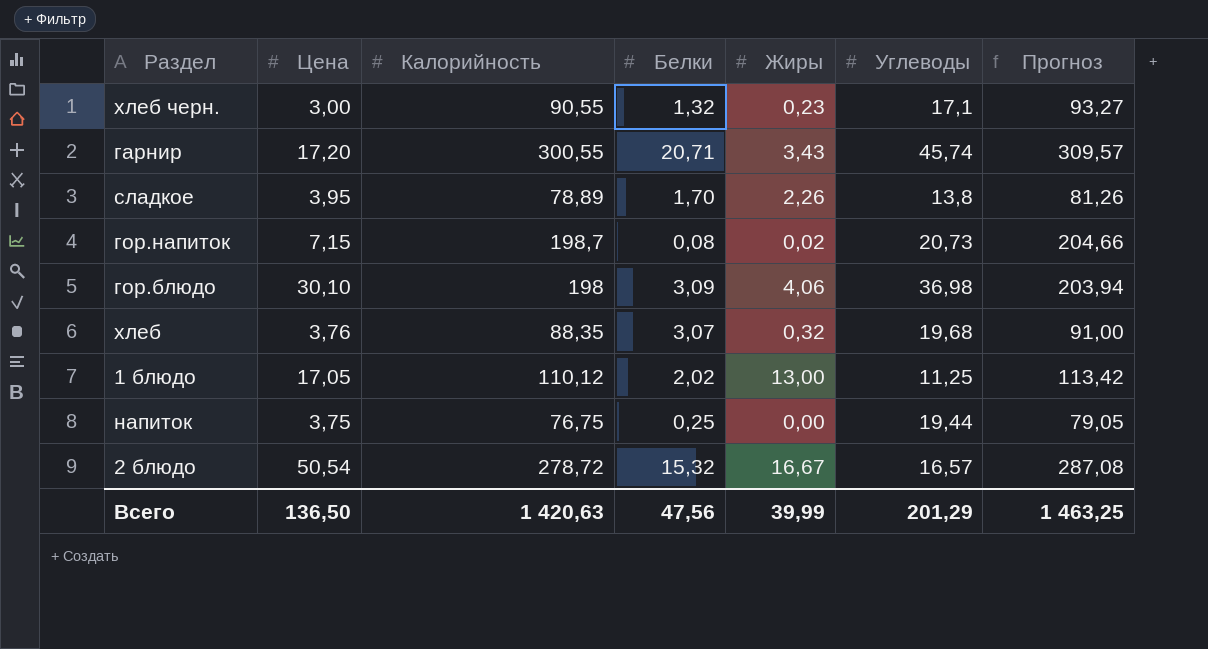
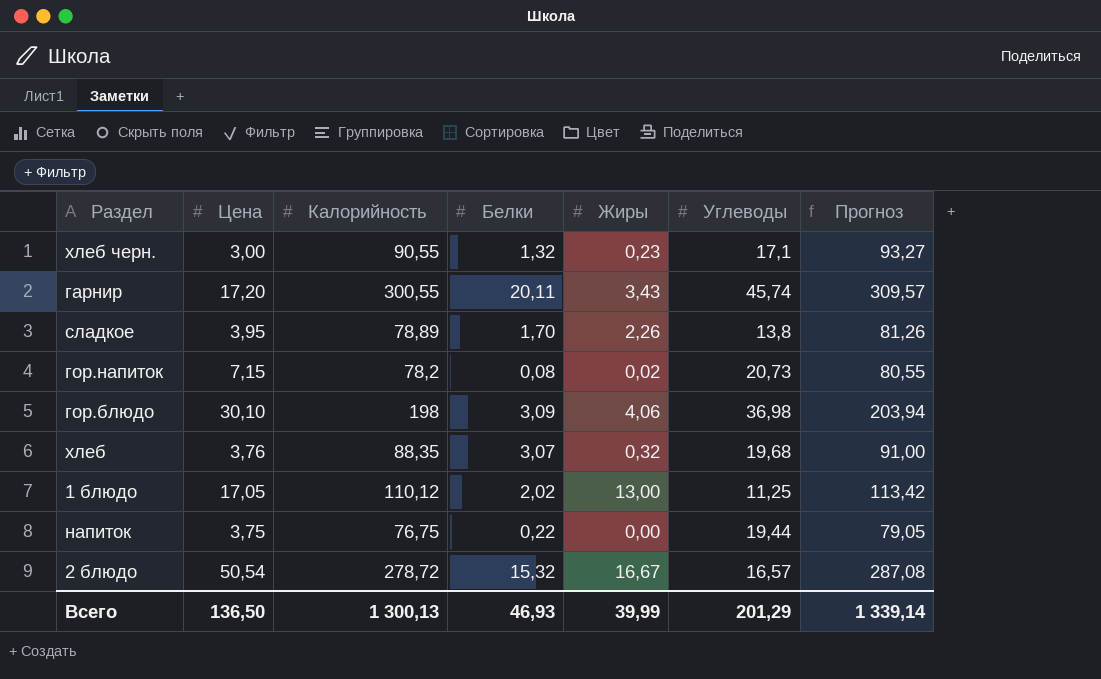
гарнир | Белки: 20,71 -> 20,11
гор.напиток | Калорийность: 198,7 -> 78,2
гор.напиток | Прогноз: 204,66 -> 80,55
напиток | Белки: 0,25 -> 0,22
Всего | Калорийность: 1 420,63 -> 1 300,13
Всего | Белки: 47,56 -> 46,93
Всего | Прогноз: 1 463,25 -> 1 339,14

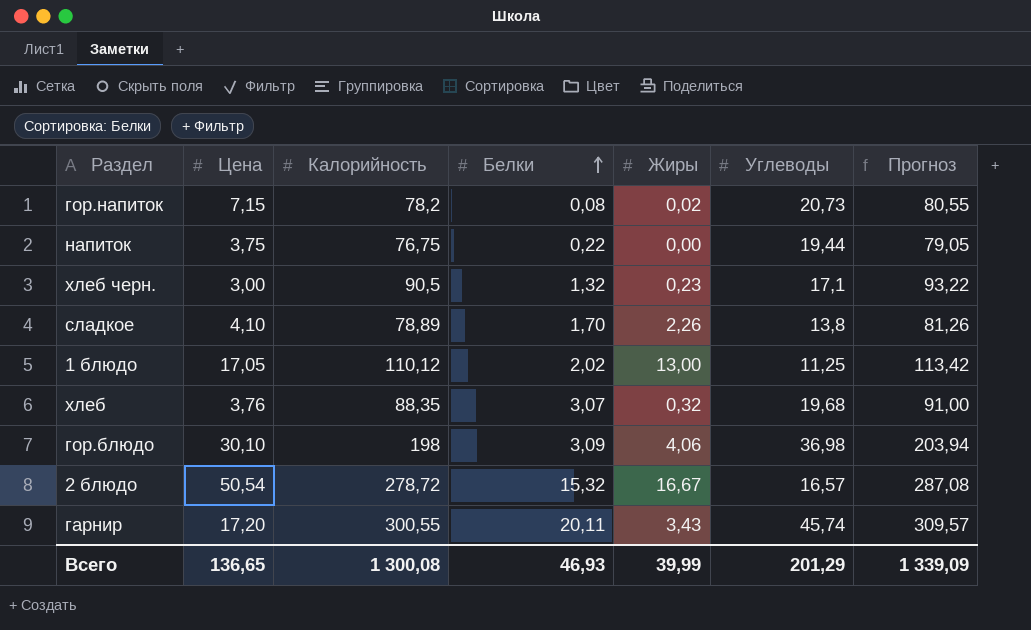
row order: none -> Белки ascending
хлеб черн. | Калорийность: 90,55 -> 90,5
хлеб черн. | Прогноз: 93,27 -> 93,22
сладкое | Цена: 3,95 -> 4,10
Всего | Цена: 136,50 -> 136,65
Всего | Калорийность: 1 300,13 -> 1 300,08
Всего | Прогноз: 1 339,14 -> 1 339,09

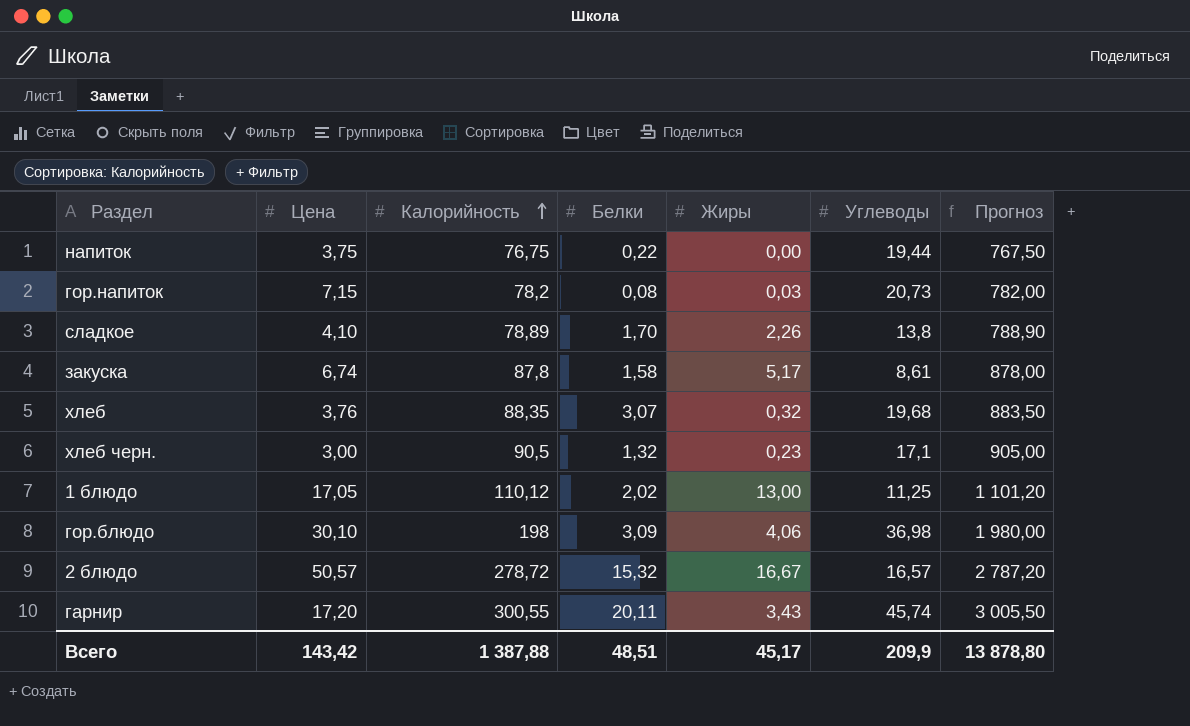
row order: Белки ascending -> Калорийность ascending
column Прогноз | formula: [Калорийность] * 1,03 -> [Калорийность] * 10
гор.напиток | Жиры: 0,02 -> 0,03
row закуска: none -> 6,74 | 87,8 | 1,58 | 5,17 | 8,61 | 878,00
2 блюдо | Цена: 50,54 -> 50,57
Всего | Цена: 136,65 -> 143,42
Всего | Калорийность: 1 300,08 -> 1 387,88
Всего | Белки: 46,93 -> 48,51
Всего | Жиры: 39,99 -> 45,17
Всего | Углеводы: 201,29 -> 209,9
Всего | Прогноз: 1 339,09 -> 13 878,80

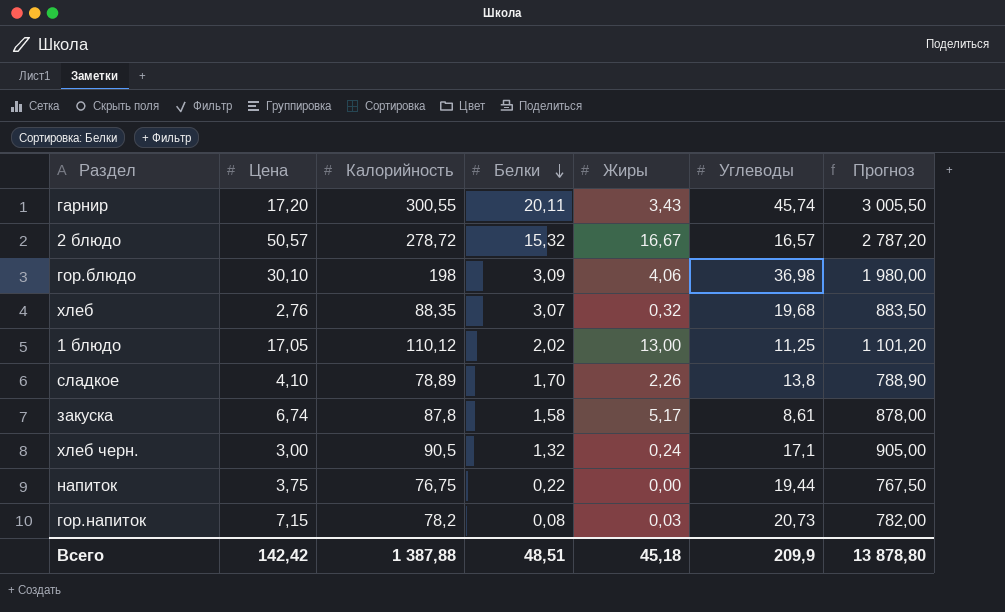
row order: Калорийность ascending -> Белки descending
хлеб | Цена: 3,76 -> 2,76
хлеб черн. | Жиры: 0,23 -> 0,24
Всего | Цена: 143,42 -> 142,42
Всего | Жиры: 45,17 -> 45,18

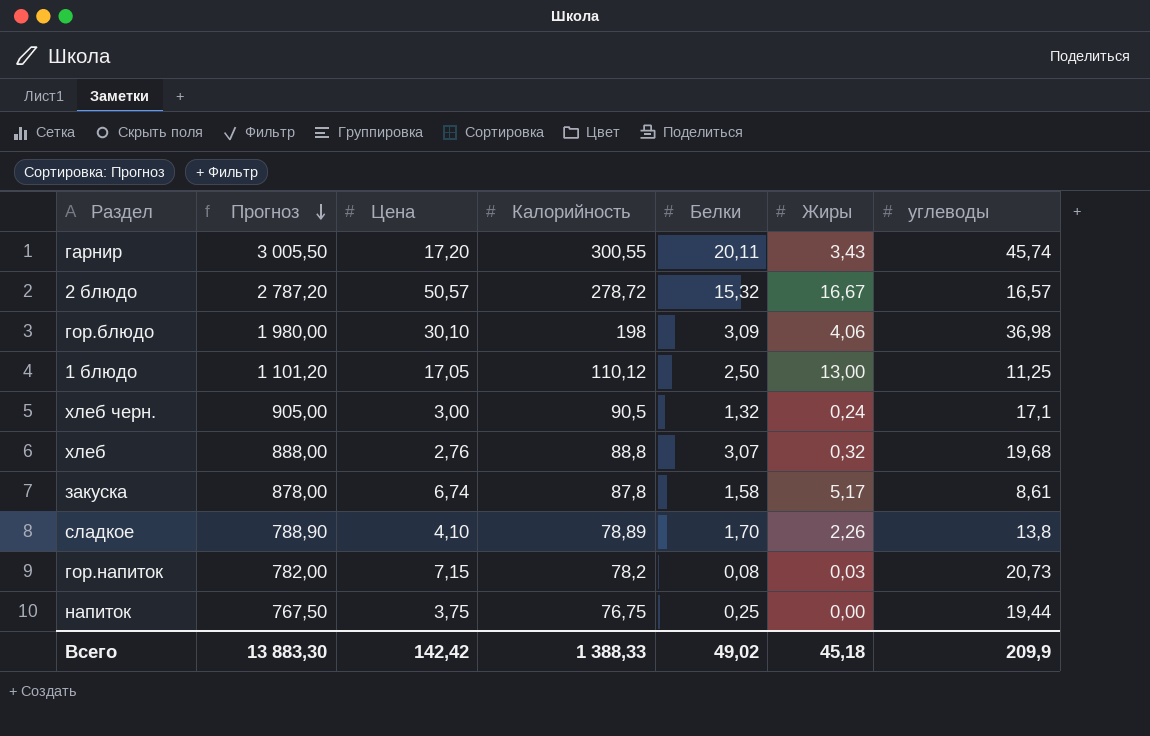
row order: Белки descending -> Прогноз descending
column Прогноз | position: 7 -> 2
column name: Углеводы -> углеводы
1 блюдо | Белки: 2,02 -> 2,50
хлеб | Прогноз: 883,50 -> 888,00
хлеб | Калорийность: 88,35 -> 88,8
напиток | Белки: 0,22 -> 0,25
Всего | Прогноз: 13 878,80 -> 13 883,30
Всего | Калорийность: 1 387,88 -> 1 388,33
Всего | Белки: 48,51 -> 49,02

